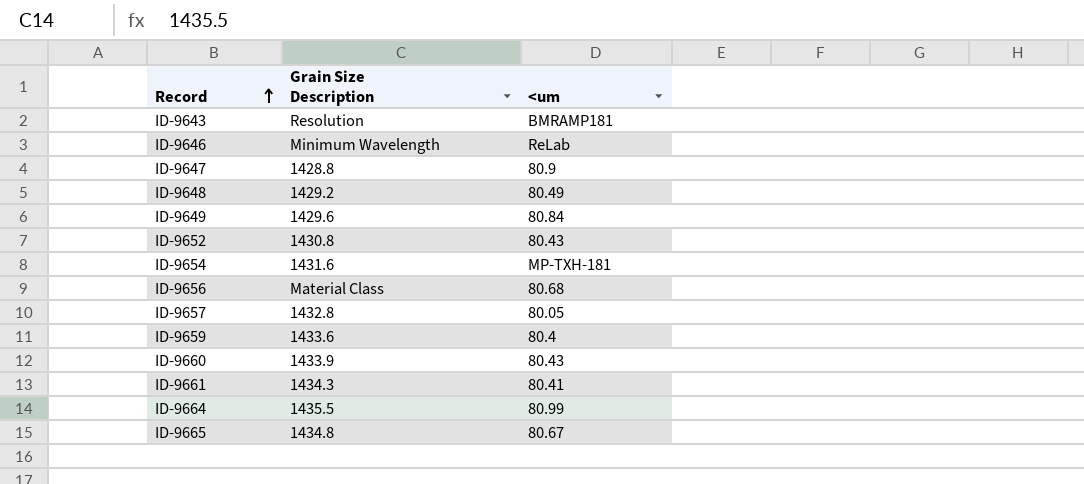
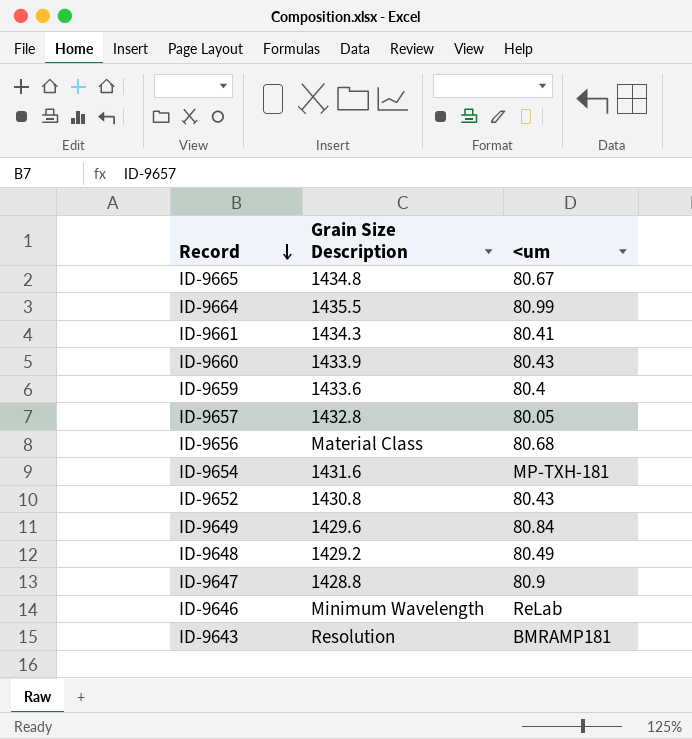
row order: Record ascending -> Record descending

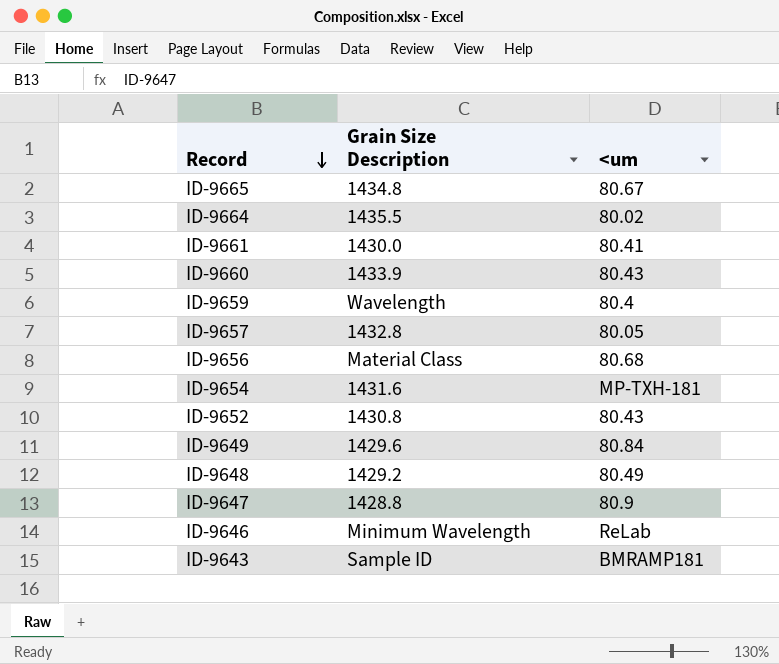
ID-9664 | <um: 80.99 -> 80.02
ID-9661 | Grain Size Description: 1434.3 -> 1430.0
ID-9659 | Grain Size Description: 1433.6 -> Wavelength
ID-9643 | Grain Size Description: Resolution -> Sample ID

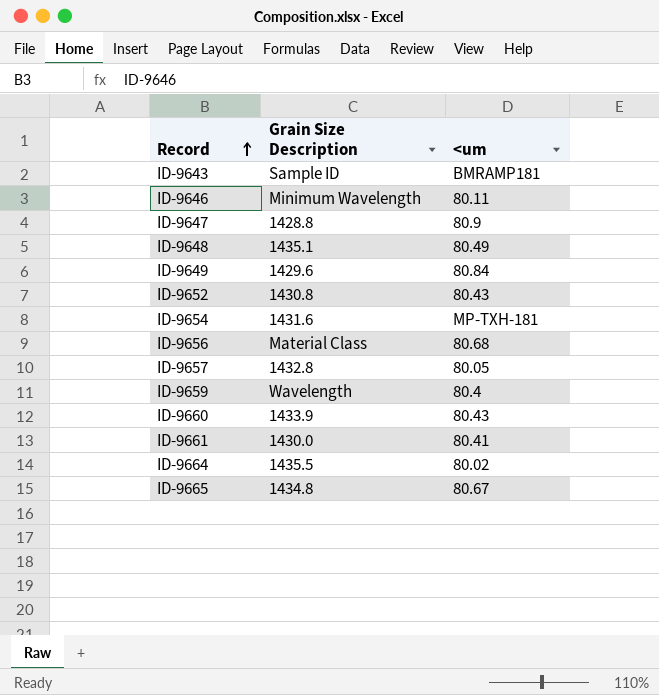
row order: Record descending -> Record ascending
ID-9646 | <um: ReLab -> 80.11
ID-9648 | Grain Size Description: 1429.2 -> 1435.1

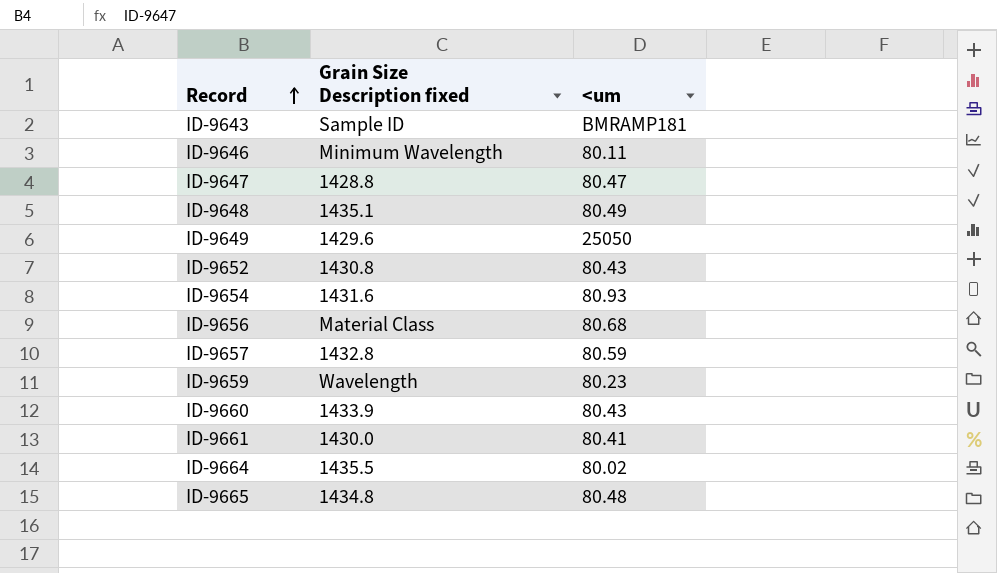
column name: Grain Size Description -> Grain Size Description fixed
ID-9647 | <um: 80.9 -> 80.47
ID-9649 | <um: 80.84 -> 25050
ID-9654 | <um: MP-TXH-181 -> 80.93
ID-9657 | <um: 80.05 -> 80.59
ID-9659 | <um: 80.4 -> 80.23
ID-9665 | <um: 80.67 -> 80.48

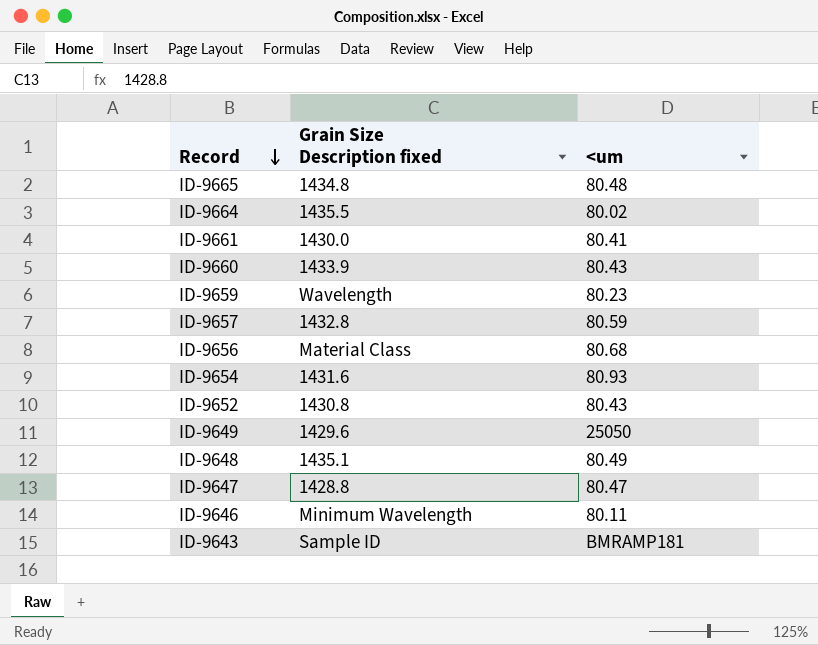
row order: Record ascending -> Record descending

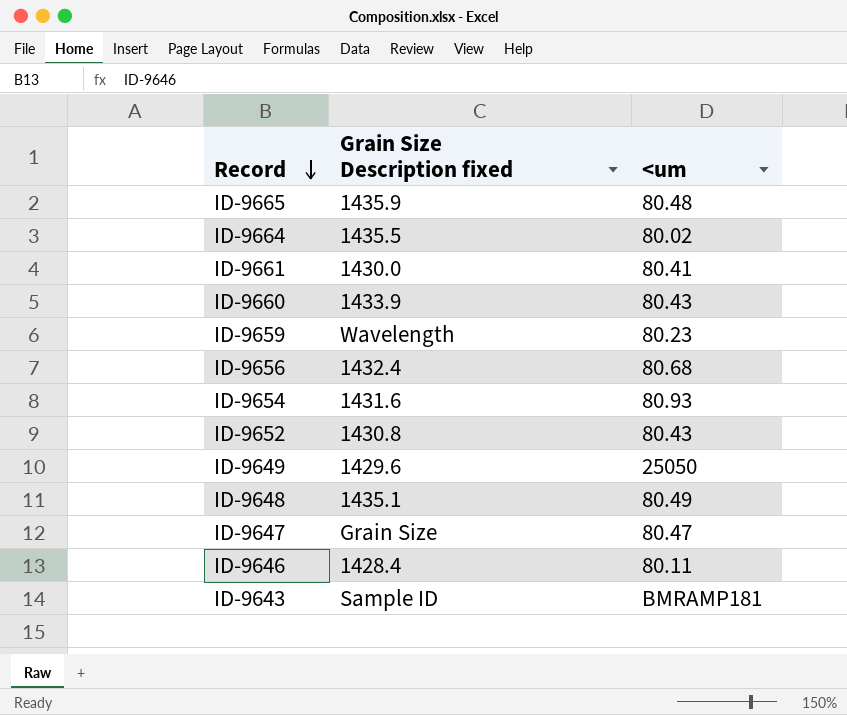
row ID-9657: 1432.8 | 80.59 -> none
ID-9665 | Grain Size Description fixed: 1434.8 -> 1435.9
ID-9656 | Grain Size Description fixed: Material Class -> 1432.4
ID-9647 | Grain Size Description fixed: 1428.8 -> Grain Size
ID-9646 | Grain Size Description fixed: Minimum Wavelength -> 1428.4

